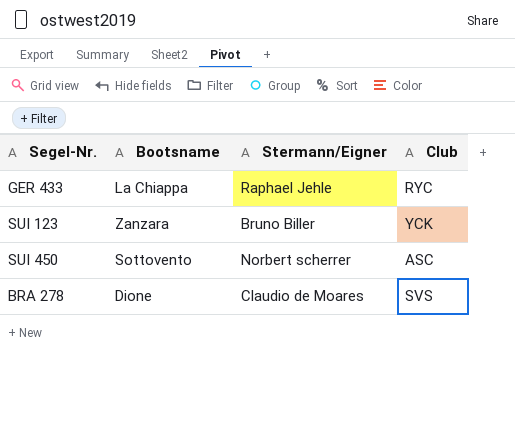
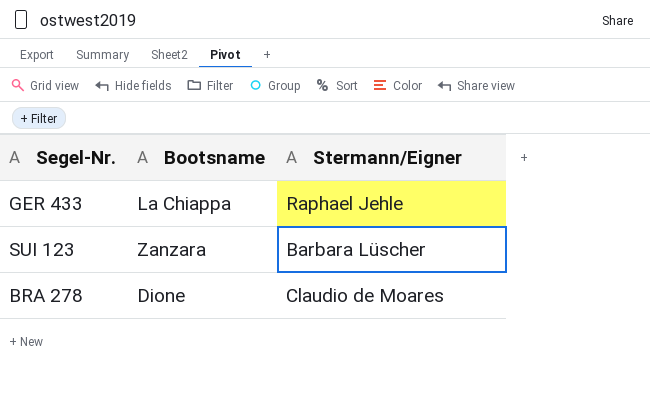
column Club | position: 4 -> none
row SUI 450: Sottovento | Norbert scherrer | ASC -> none
SUI 123 | Stermann/Eigner: Bruno Biller -> Barbara Lüscher

